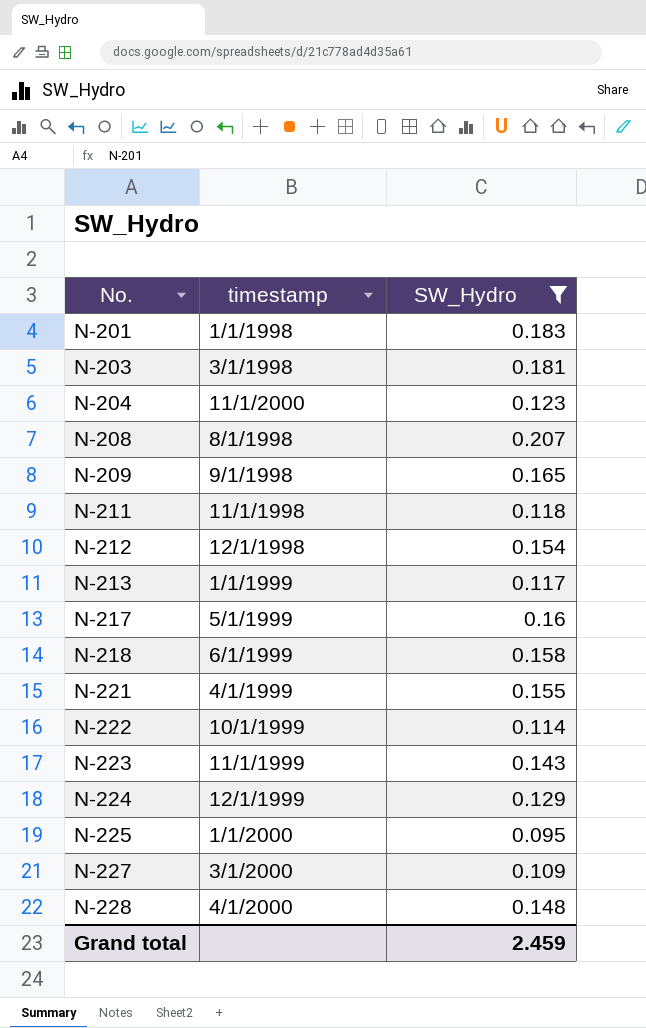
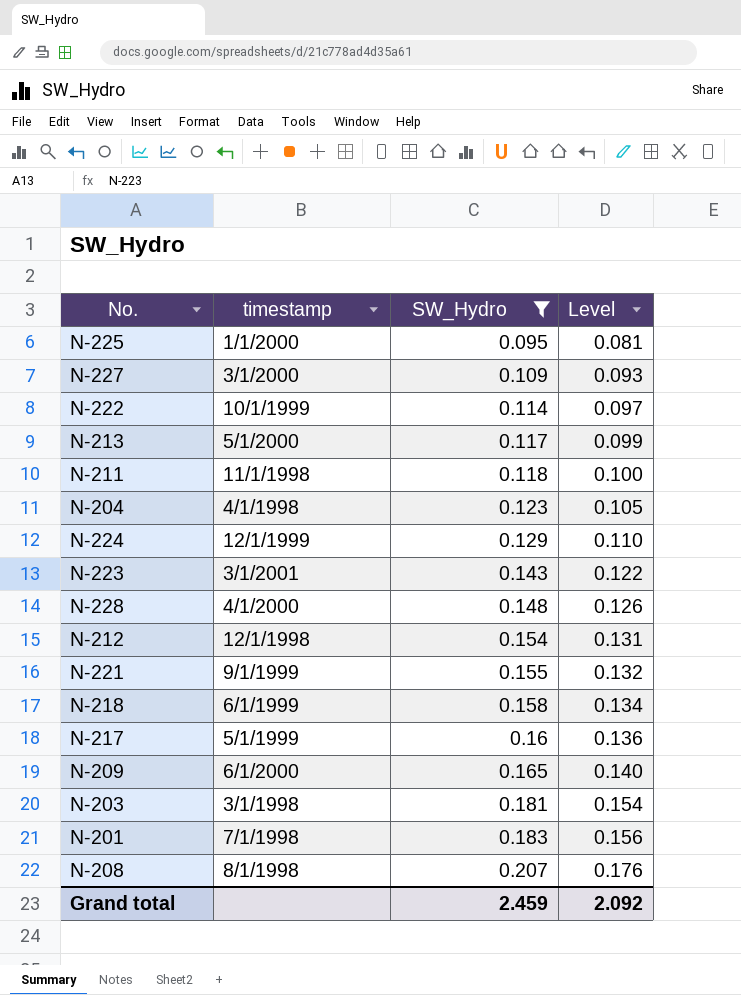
row order: No. ascending -> SW_Hydro ascending
column Level | formula: none -> [SW_Hydro] * 0.85
N-213 | timestamp: 1/1/1999 -> 5/1/2000
N-204 | timestamp: 11/1/2000 -> 4/1/1998
N-223 | timestamp: 11/1/1999 -> 3/1/2001
N-221 | timestamp: 4/1/1999 -> 9/1/1999
N-209 | timestamp: 9/1/1998 -> 6/1/2000
N-201 | timestamp: 1/1/1998 -> 7/1/1998

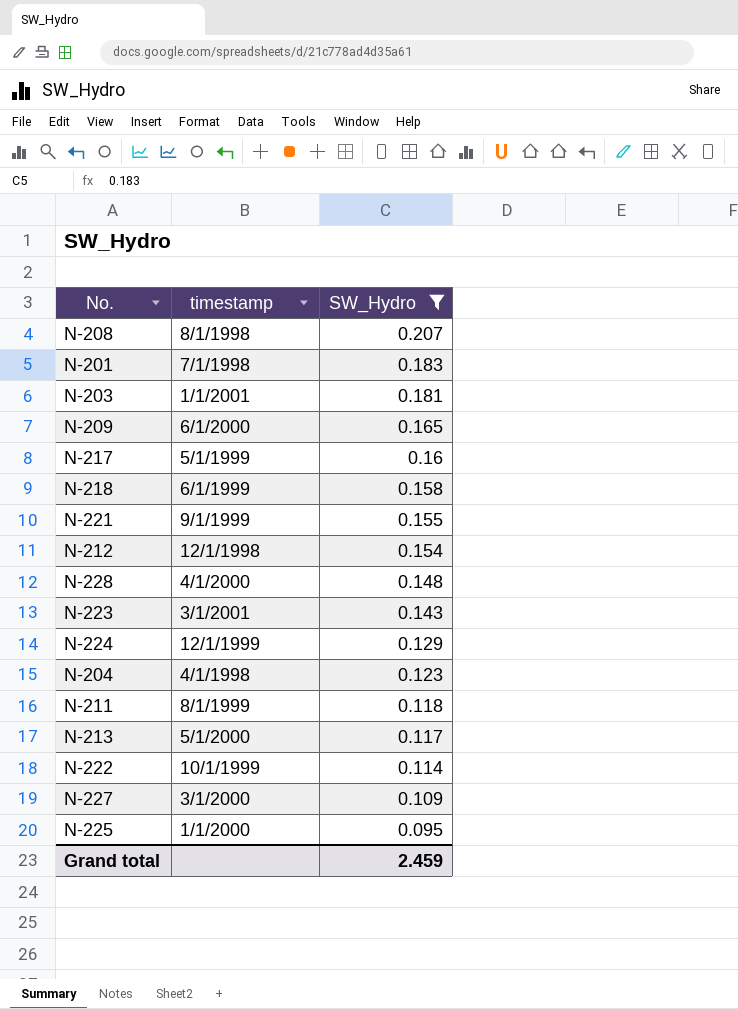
row order: SW_Hydro ascending -> SW_Hydro descending
column Level | formula: [SW_Hydro] * 0.85 -> none
N-203 | timestamp: 3/1/1998 -> 1/1/2001
N-211 | timestamp: 11/1/1998 -> 8/1/1999

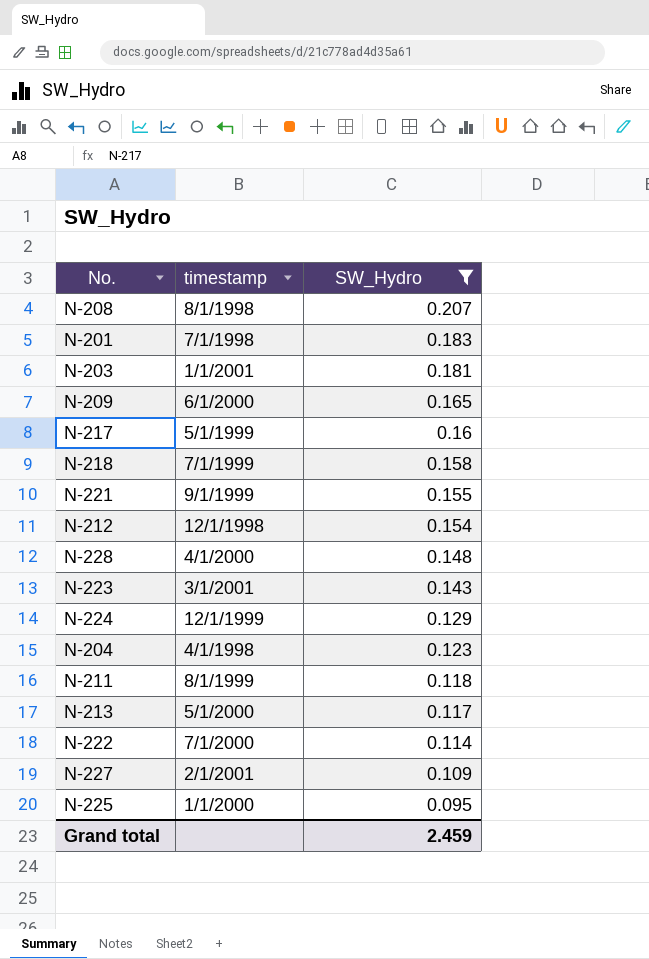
N-218 | timestamp: 6/1/1999 -> 7/1/1999
N-222 | timestamp: 10/1/1999 -> 7/1/2000
N-227 | timestamp: 3/1/2000 -> 2/1/2001

